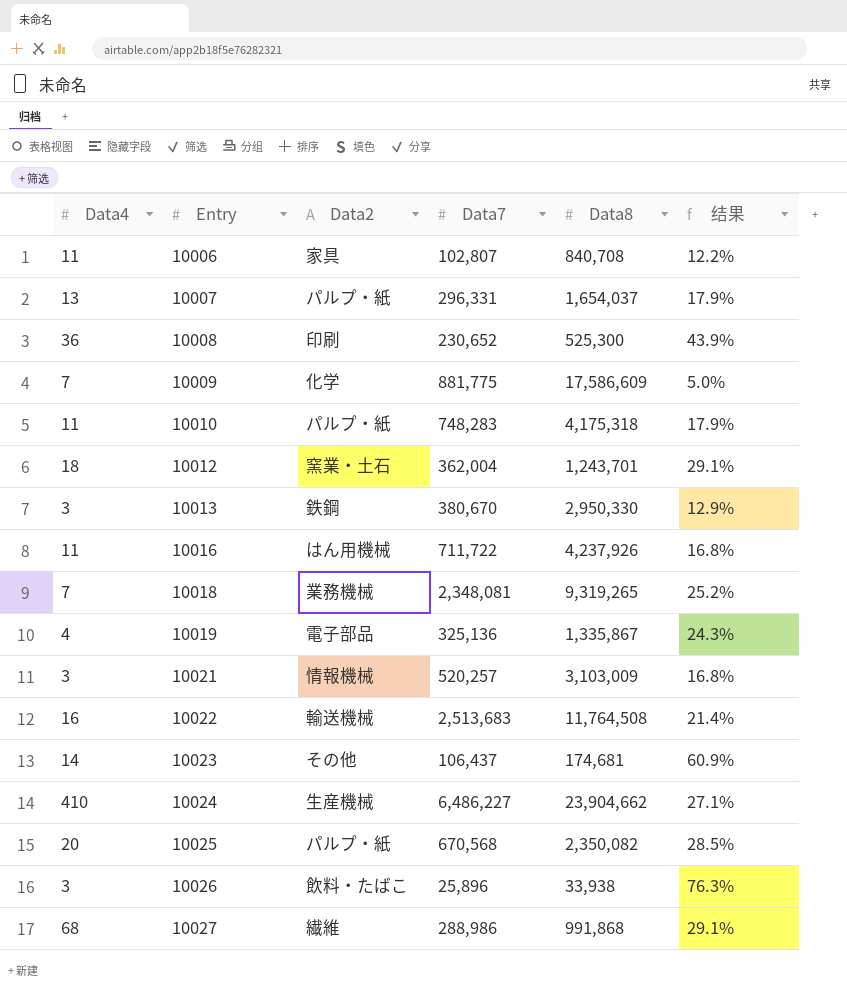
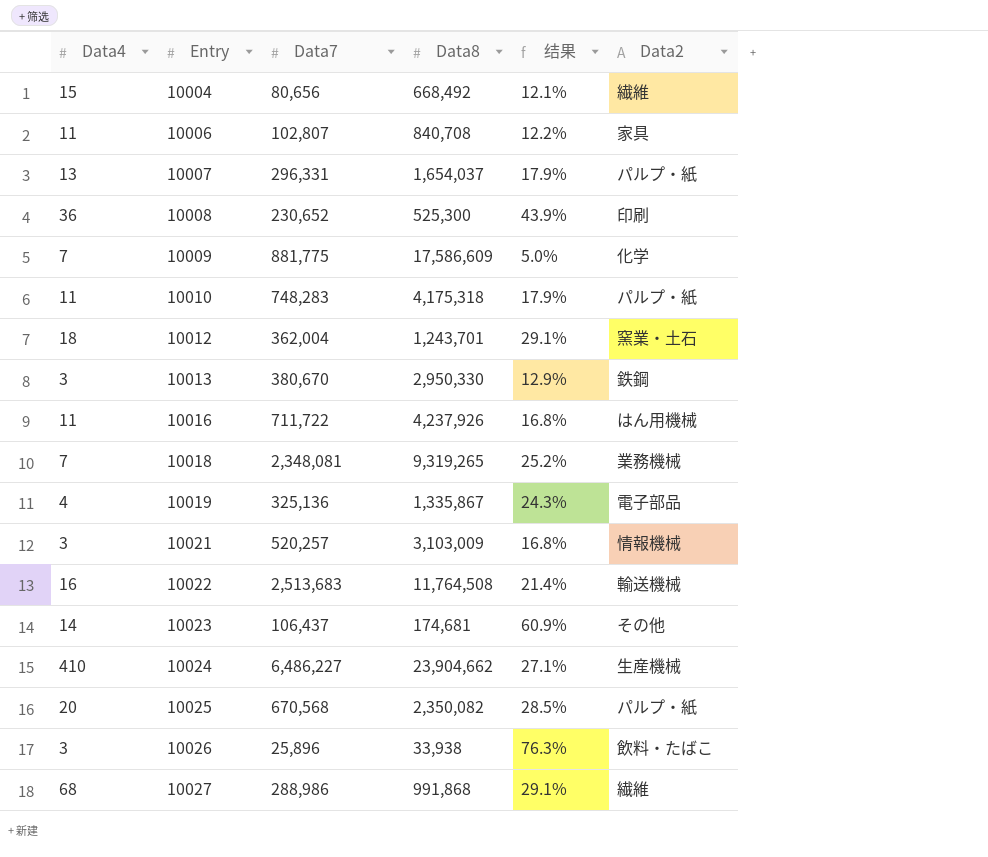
column Data2 | position: 3 -> 6
row 10004: none -> 15 | 80,656 | 668,492 | 12.1% | 繊維

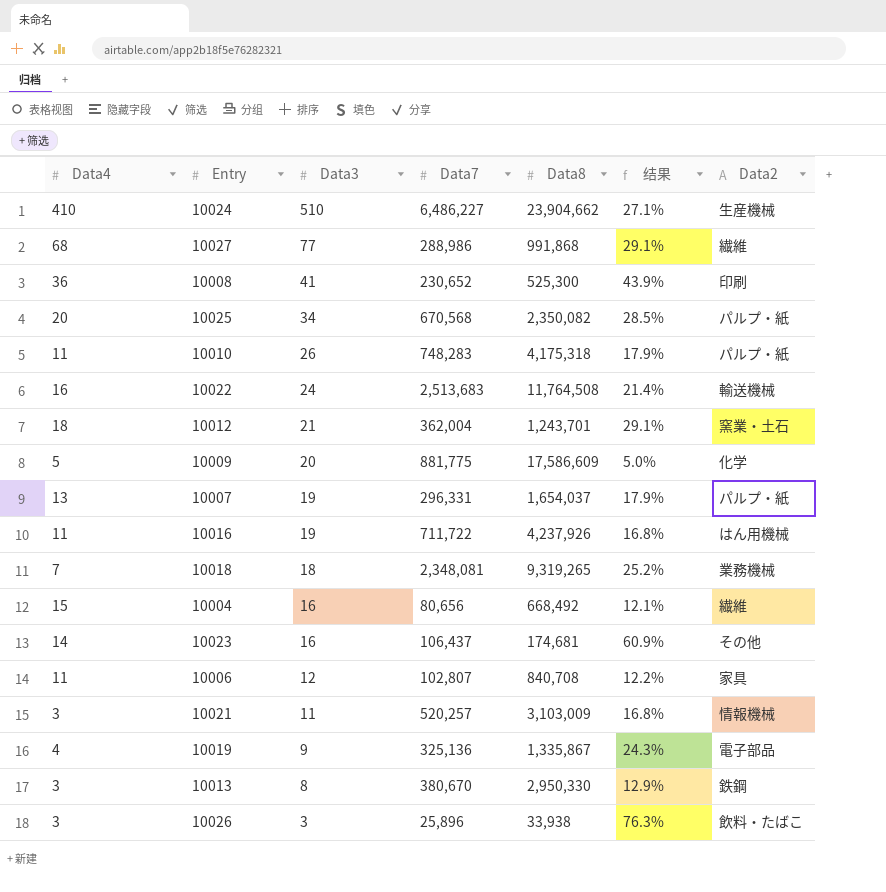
row order: Entry ascending -> Data3 descending
column Data3 | position: none -> 3
10009 | Data4: 7 -> 5

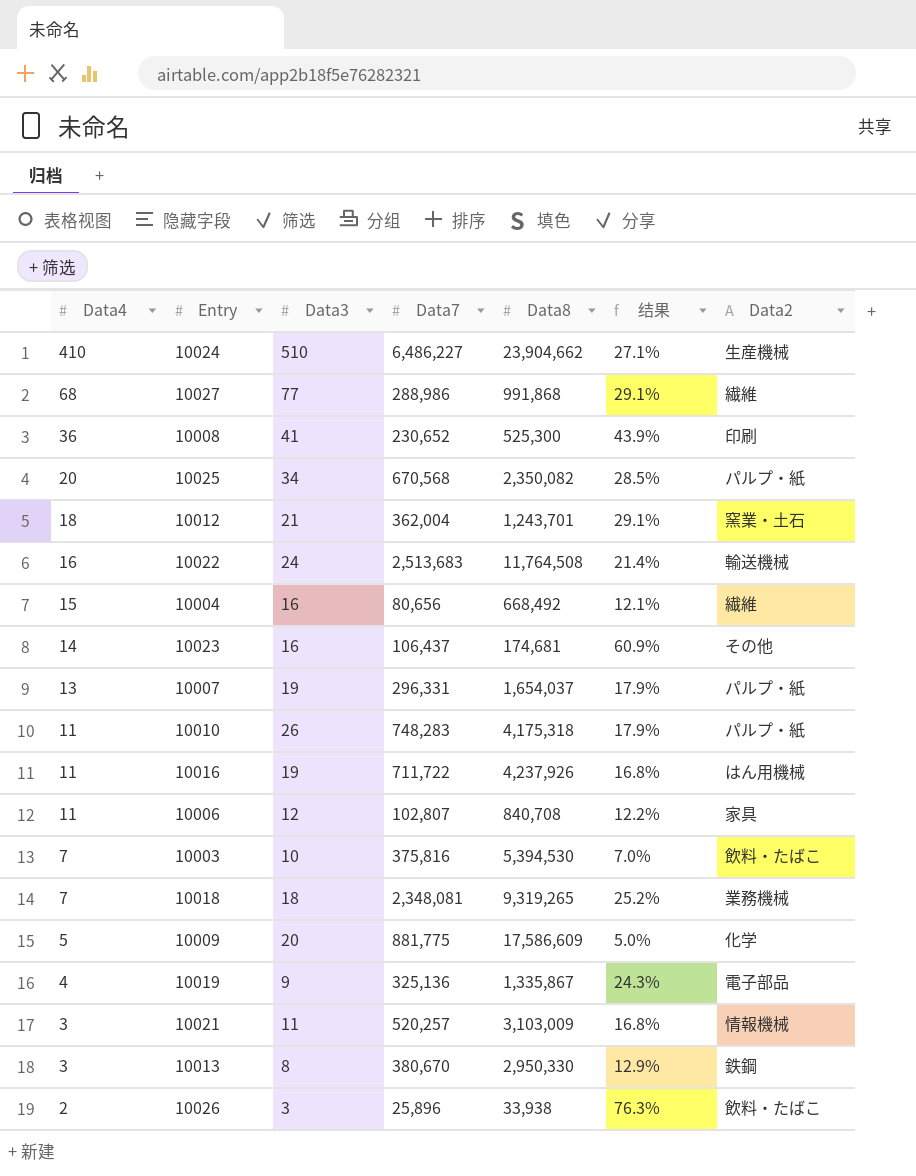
row order: Data3 descending -> Data4 descending
row 10003: none -> 7 | 10 | 375,816 | 5,394,530 | 7.0% | 飲料・たばこ
10026 | Data4: 3 -> 2

